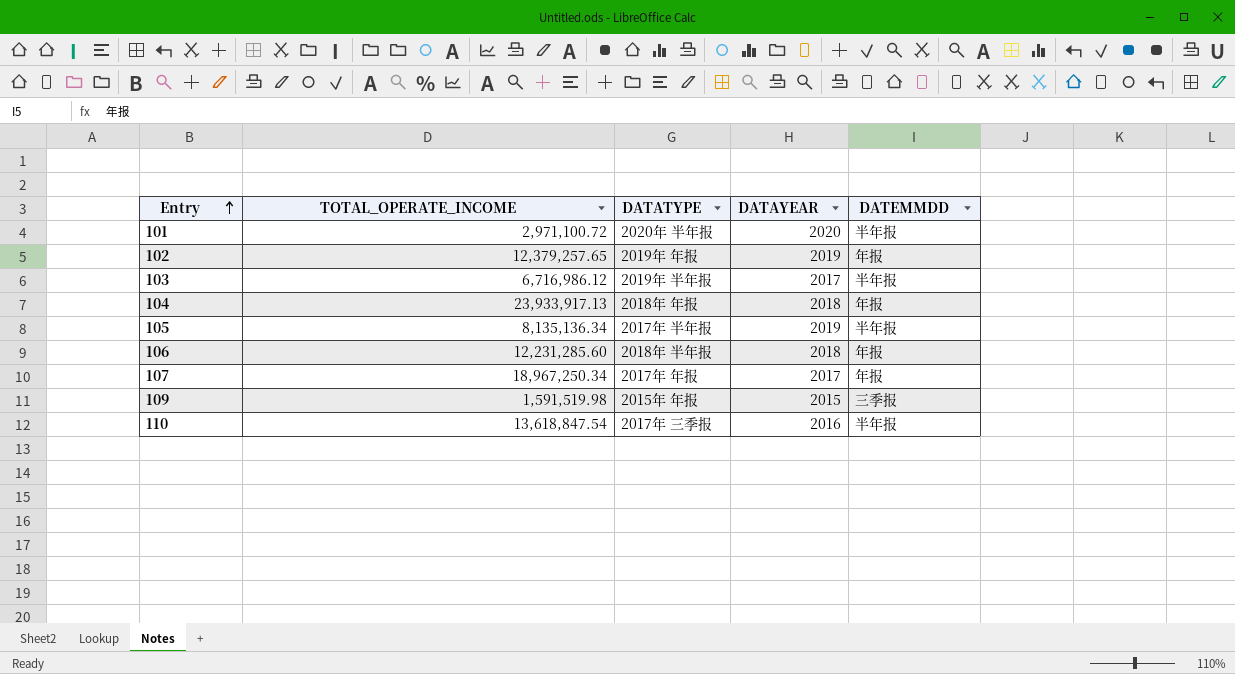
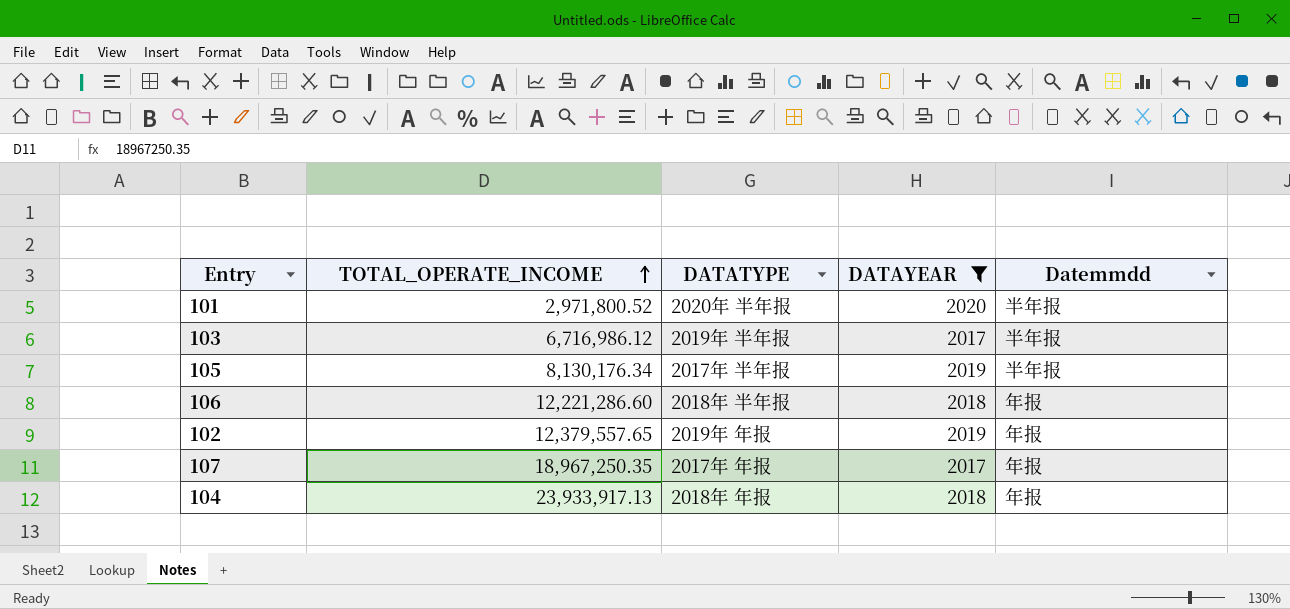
filter: none -> DATAYEAR >= 2017
row order: Entry ascending -> TOTAL_OPERATE_INCOME ascending
column name: DATEMMDD -> Datemmdd
101 | TOTAL_OPERATE_INCOME: 2,971,100.72 -> 2,971,800.52
105 | TOTAL_OPERATE_INCOME: 8,135,136.34 -> 8,130,176.34
106 | TOTAL_OPERATE_INCOME: 12,231,285.60 -> 12,221,286.60
102 | TOTAL_OPERATE_INCOME: 12,379,257.65 -> 12,379,557.65
107 | TOTAL_OPERATE_INCOME: 18,967,250.34 -> 18,967,250.35

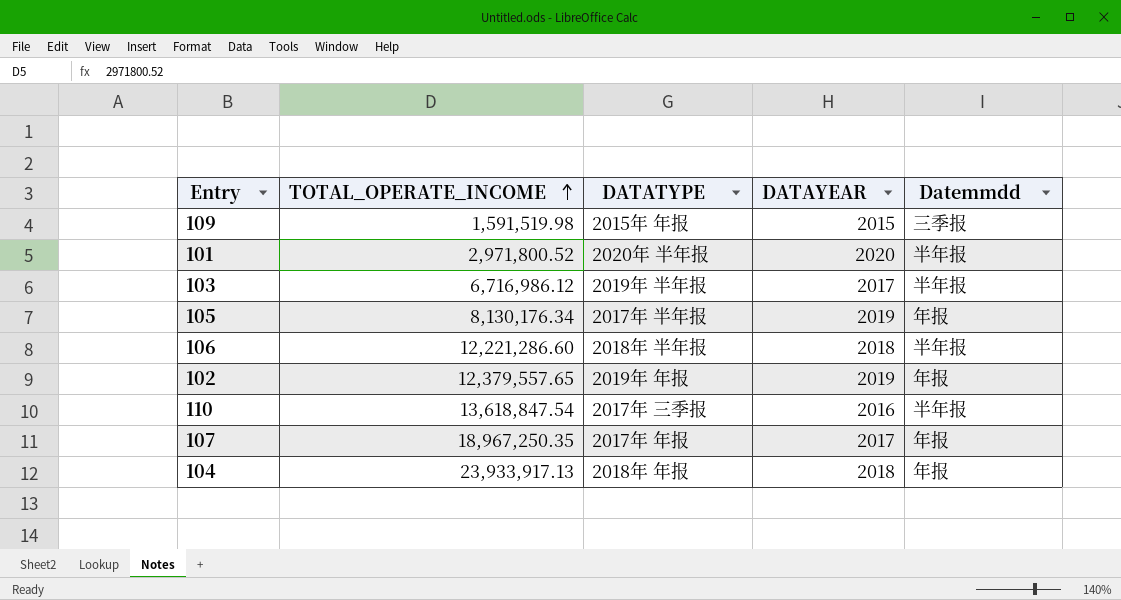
filter: DATAYEAR >= 2017 -> none
105 | Datemmdd: 半年报 -> 年报
106 | Datemmdd: 年报 -> 半年报

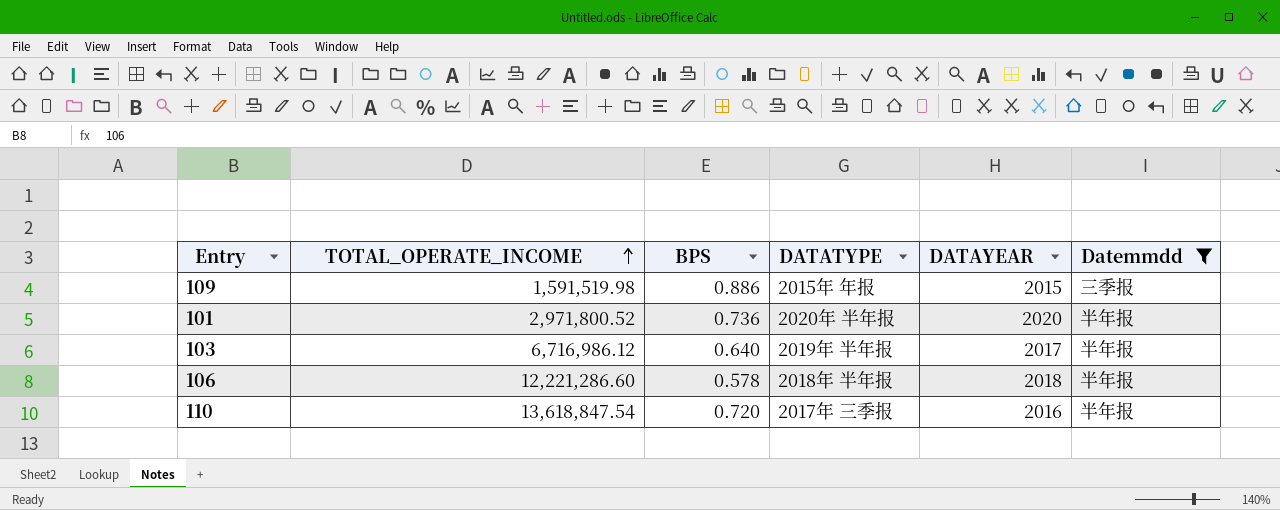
filter: none -> Datemmdd != 年报
column BPS | position: none -> 3

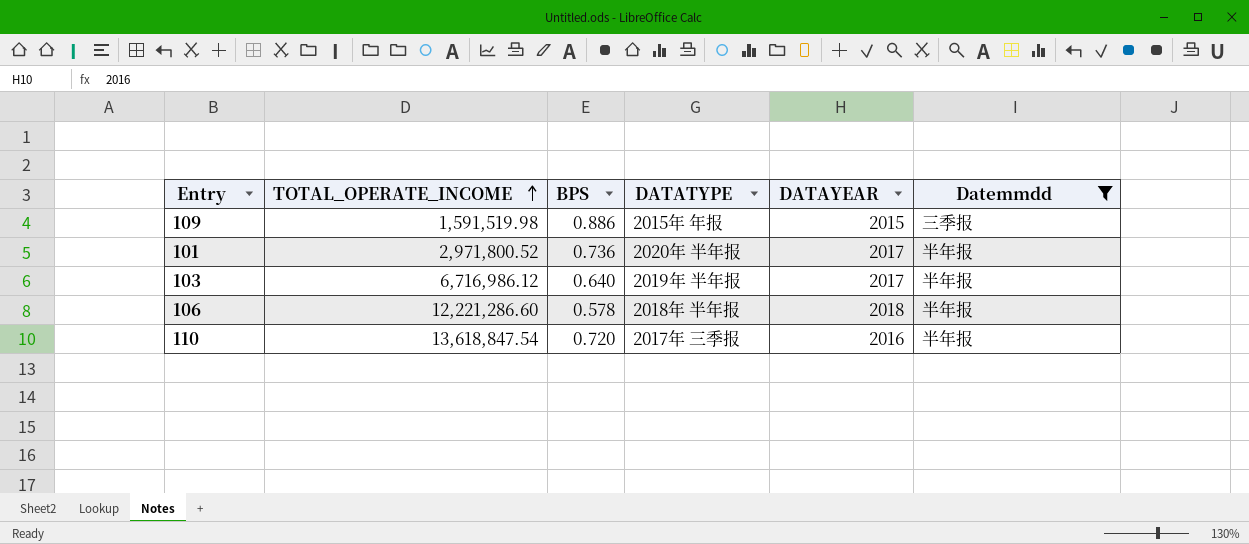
101 | DATAYEAR: 2020 -> 2017

